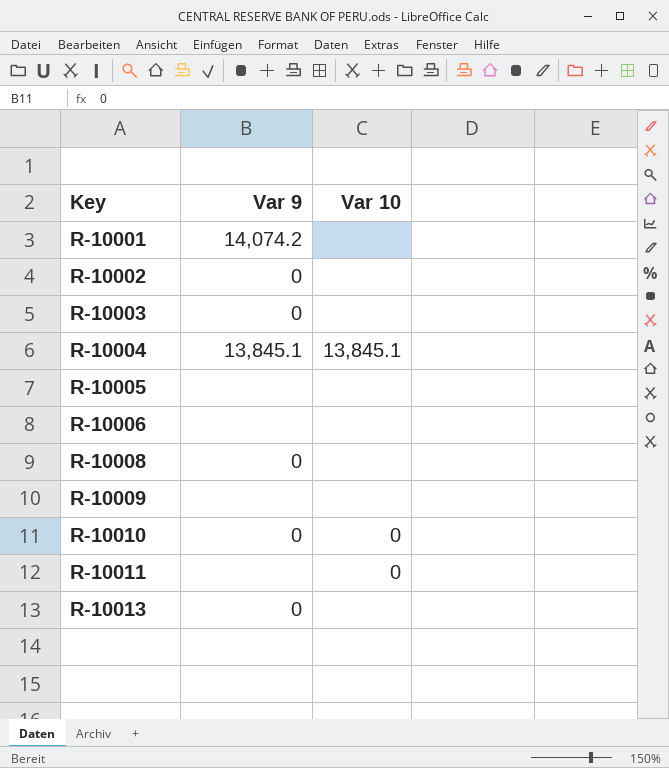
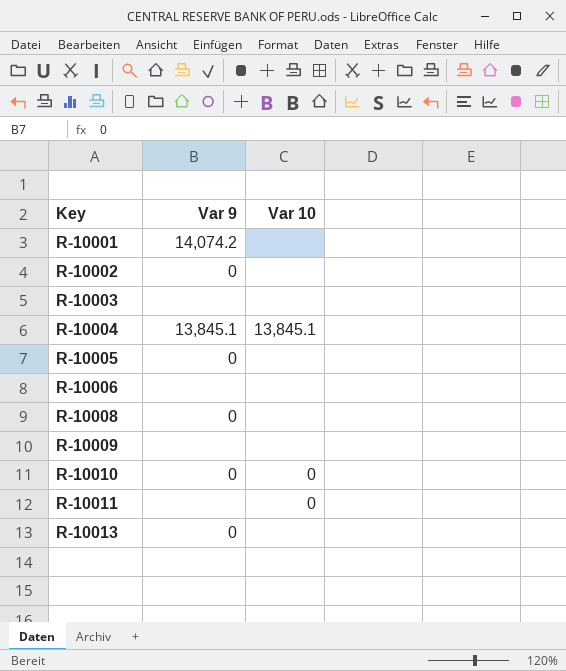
R-10003 | Var 9: 0 -> none
R-10005 | Var 9: none -> 0

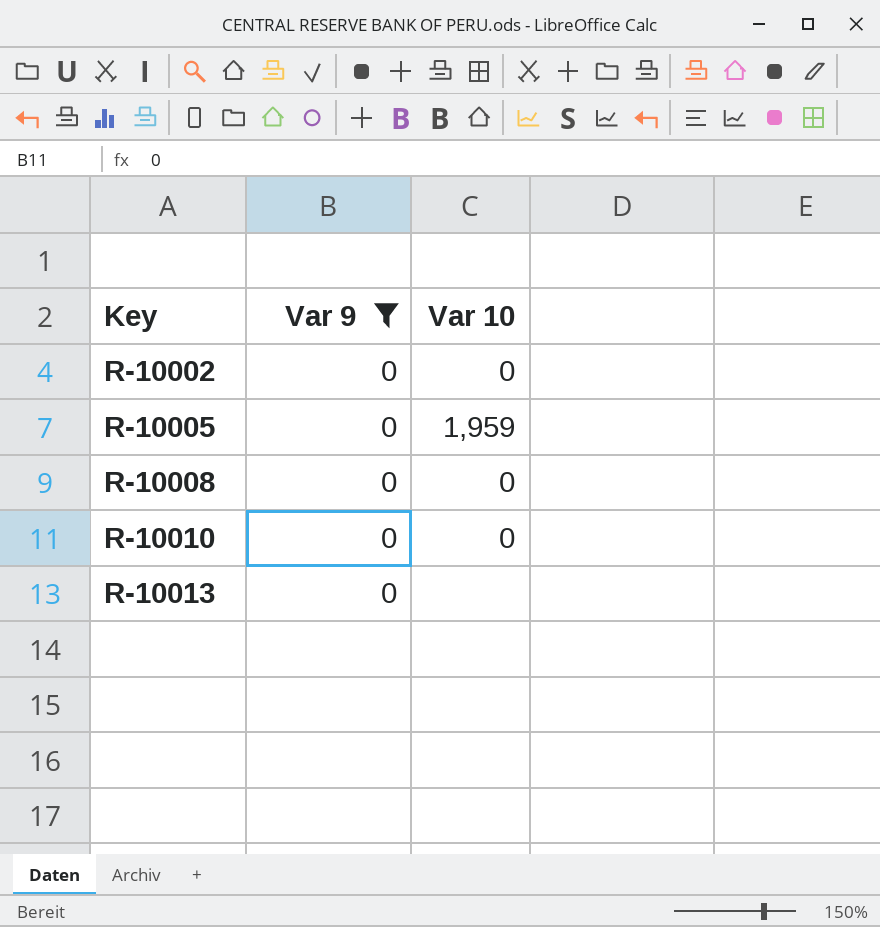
filter: none -> Var 9 = 0
R-10002 | Var 10: none -> 0
R-10005 | Var 10: none -> 1,959
R-10008 | Var 10: none -> 0

